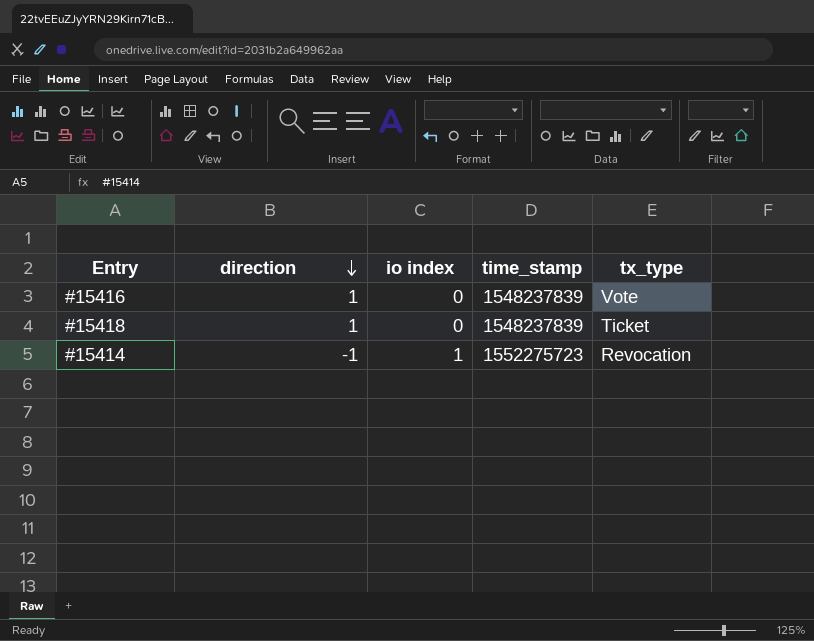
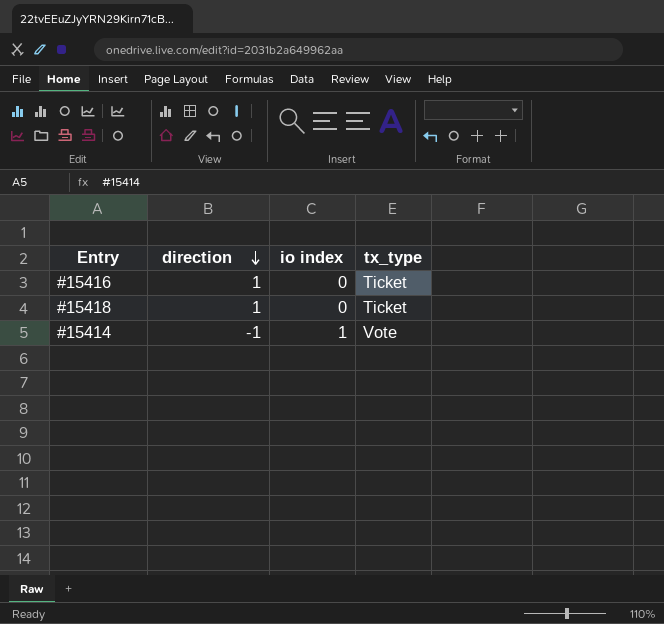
column time_stamp | position: 4 -> none
#15416 | tx_type: Vote -> Ticket
#15414 | tx_type: Revocation -> Vote

